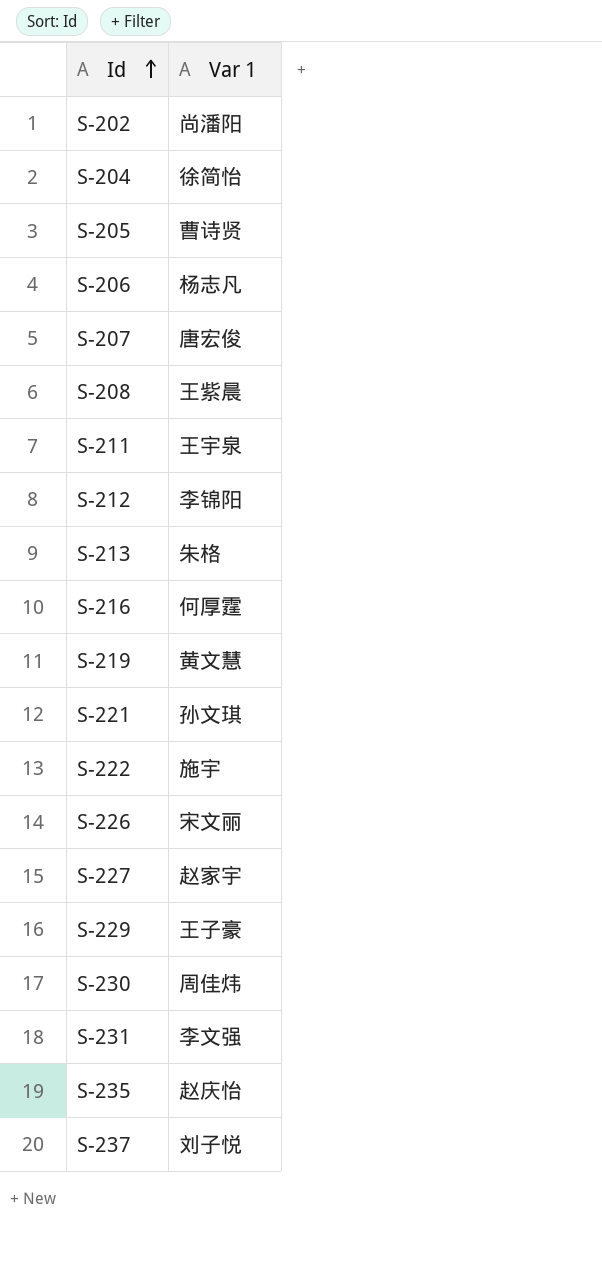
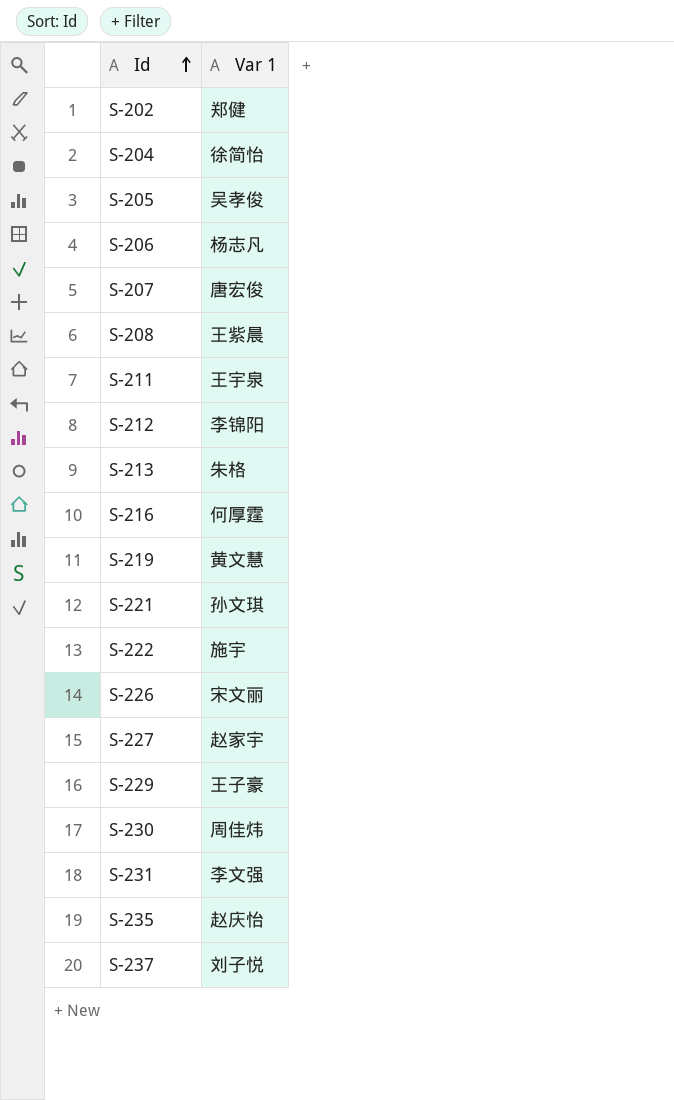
S-202 | Var 1: 尚潘阳 -> 郑健
S-205 | Var 1: 曹诗贤 -> 吴孝俊

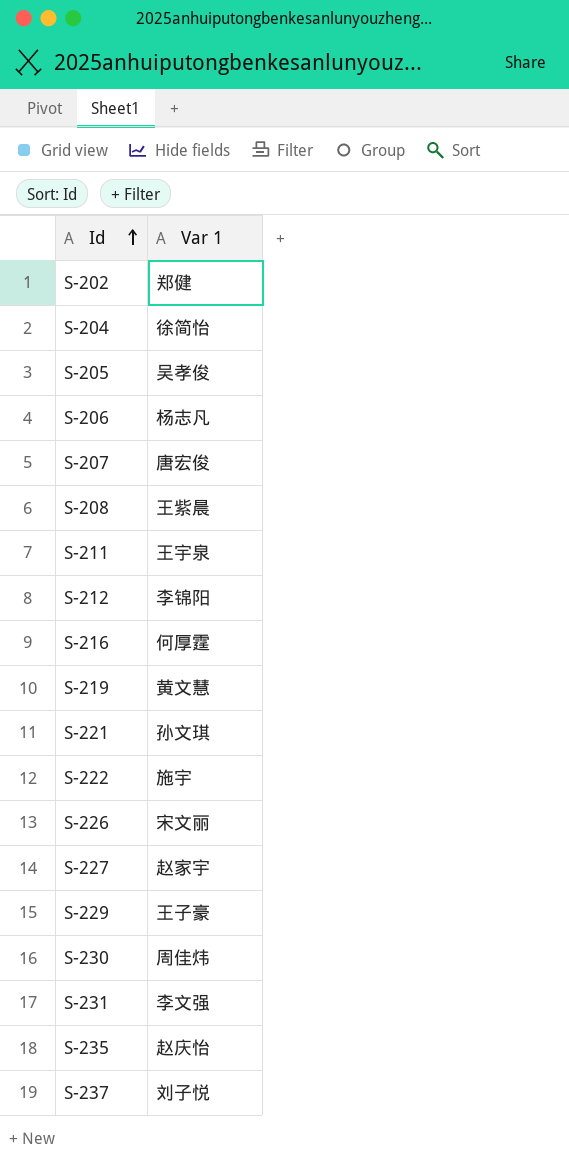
row S-213: 朱格 -> none

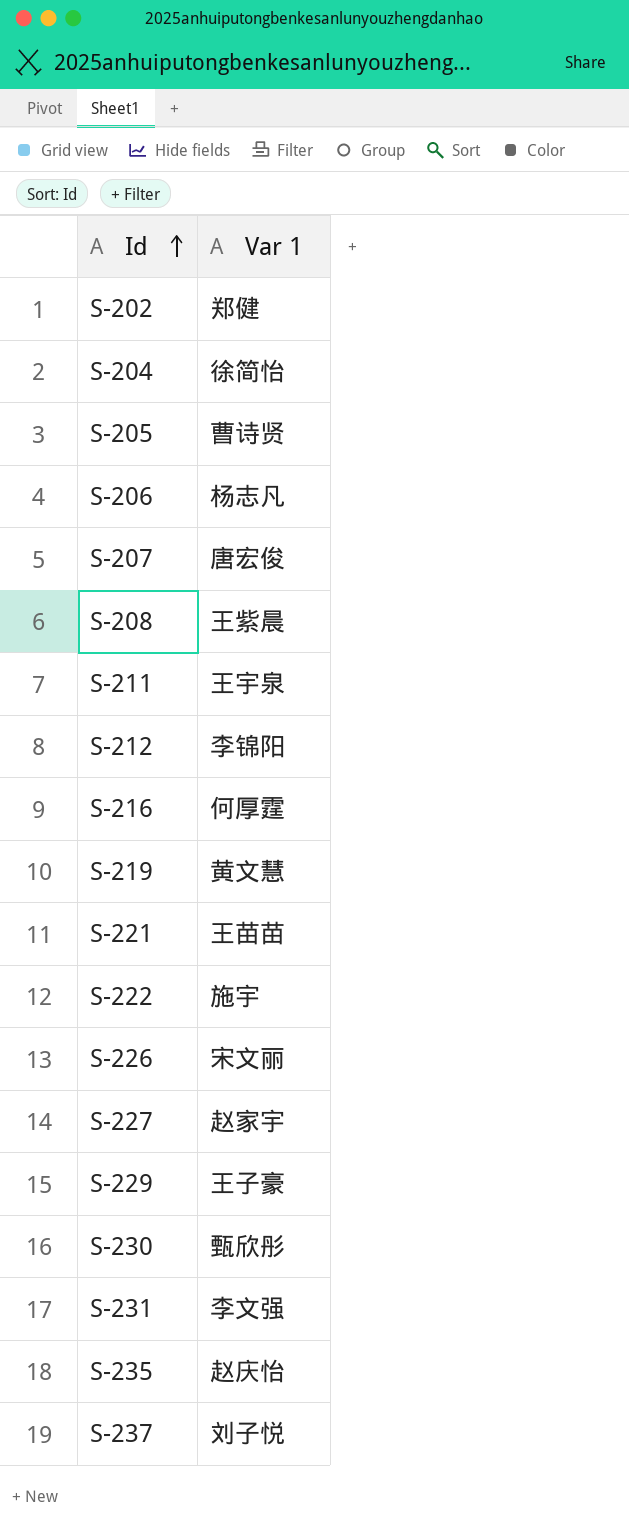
S-205 | Var 1: 吴孝俊 -> 曹诗贤
S-221 | Var 1: 孙文琪 -> 王苗苗
S-230 | Var 1: 周佳炜 -> 甄欣彤

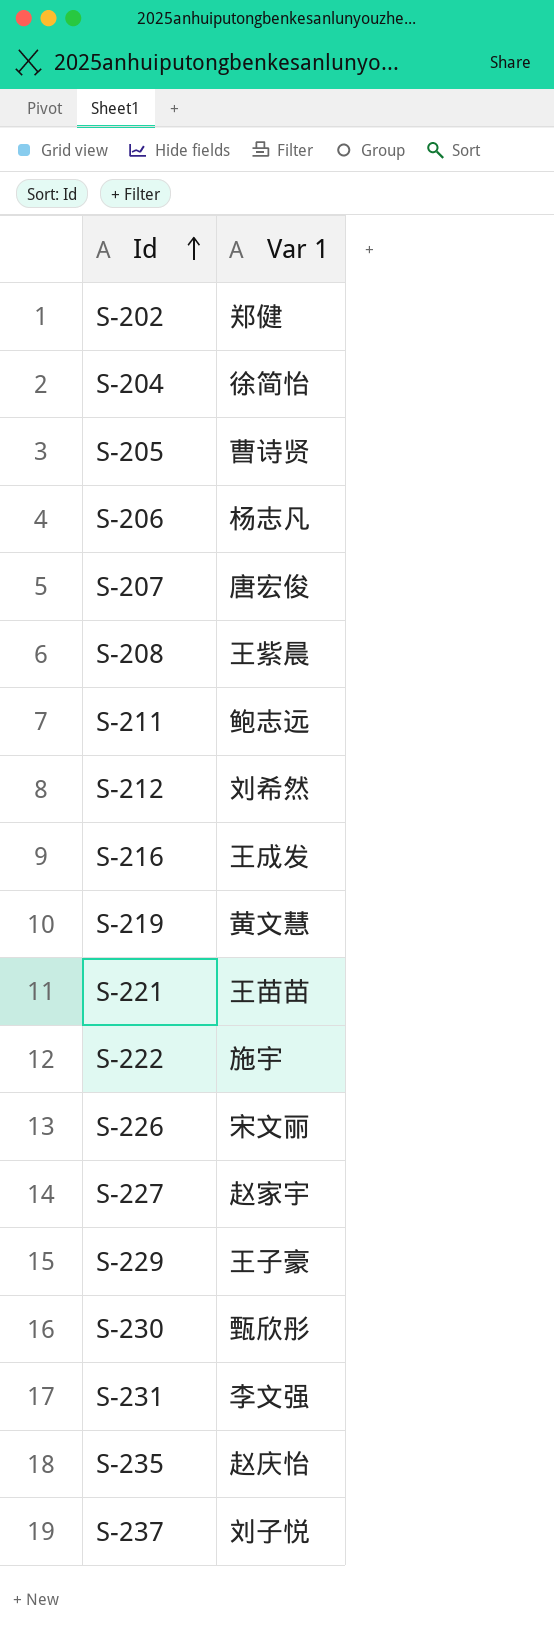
S-211 | Var 1: 王宇泉 -> 鲍志远
S-212 | Var 1: 李锦阳 -> 刘希然
S-216 | Var 1: 何厚霆 -> 王成发

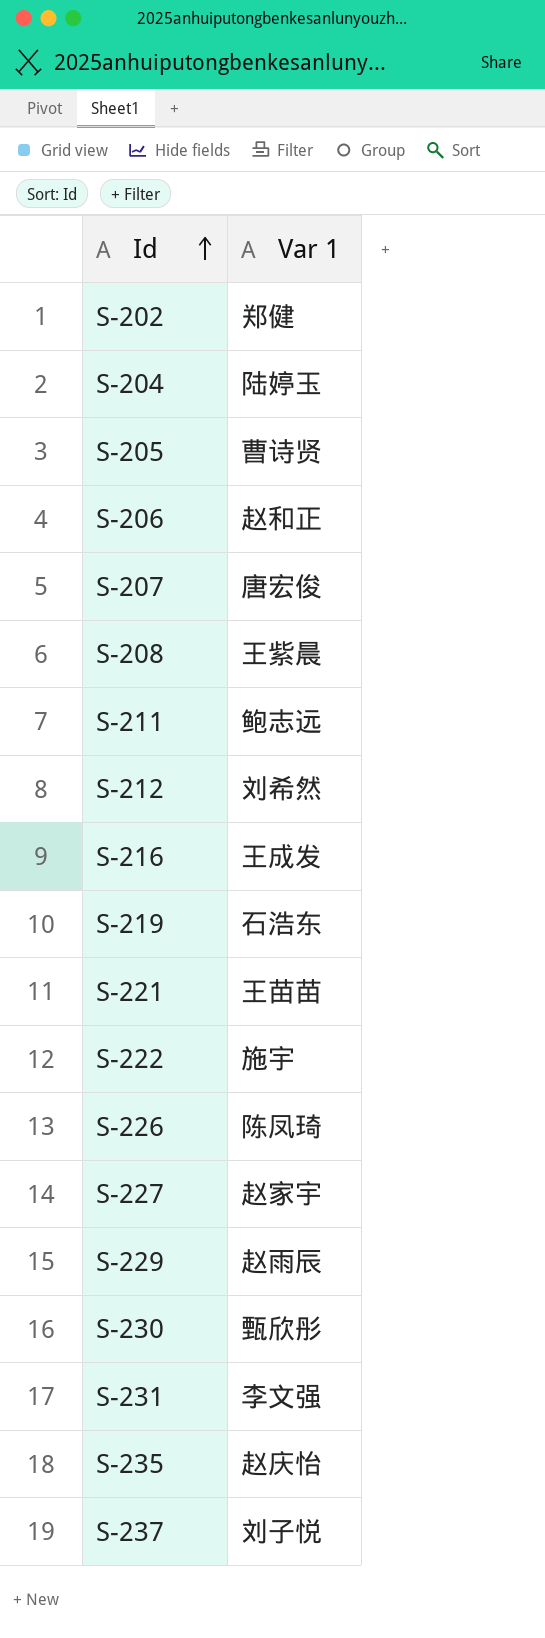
S-204 | Var 1: 徐简怡 -> 陆婷玉
S-206 | Var 1: 杨志凡 -> 赵和正
S-219 | Var 1: 黄文慧 -> 石浩东
S-226 | Var 1: 宋文丽 -> 陈凤琦
S-229 | Var 1: 王子豪 -> 赵雨辰

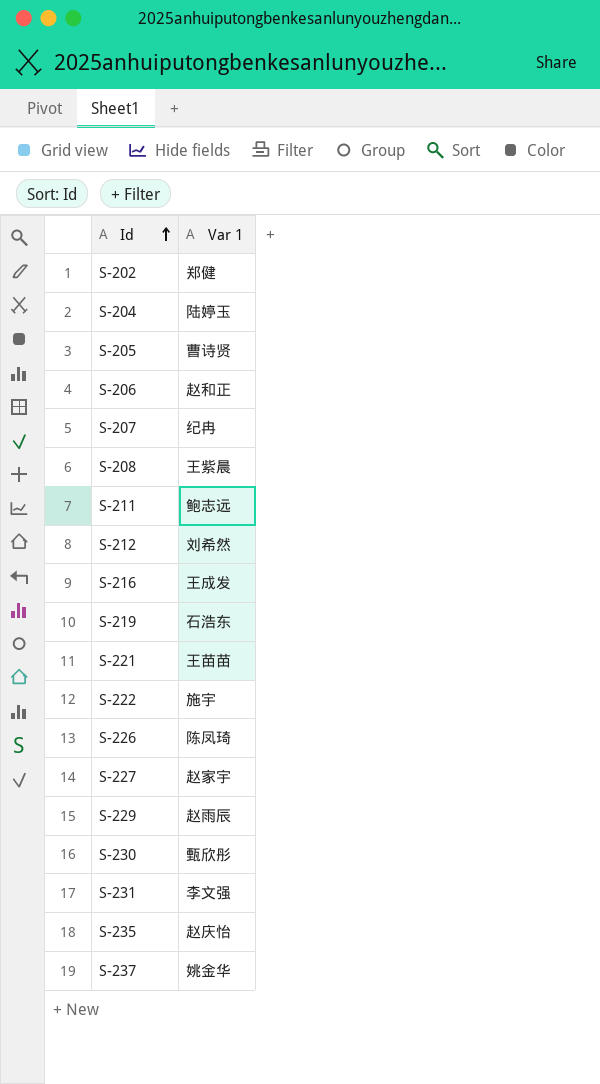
S-207 | Var 1: 唐宏俊 -> 纪冉
S-237 | Var 1: 刘子悦 -> 姚金华

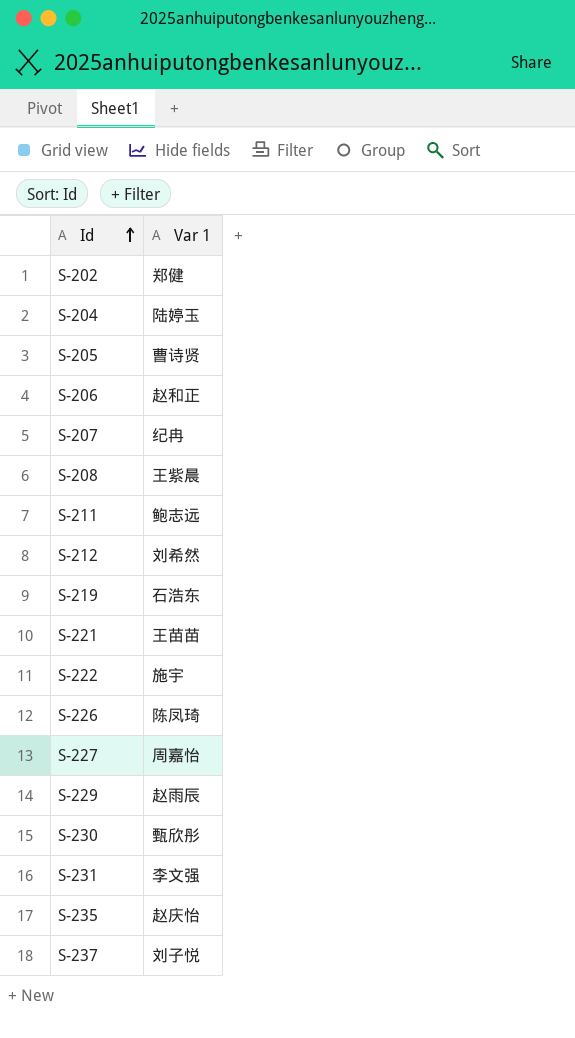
row S-216: 王成发 -> none
S-227 | Var 1: 赵家宇 -> 周嘉怡
S-237 | Var 1: 姚金华 -> 刘子悦

